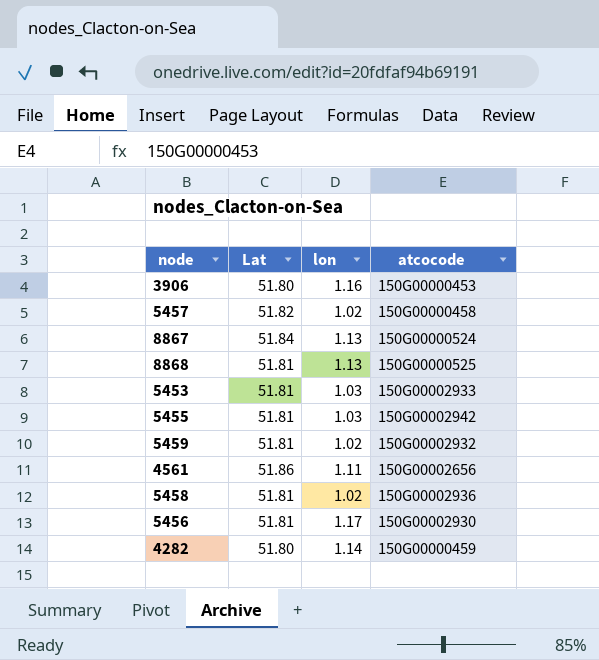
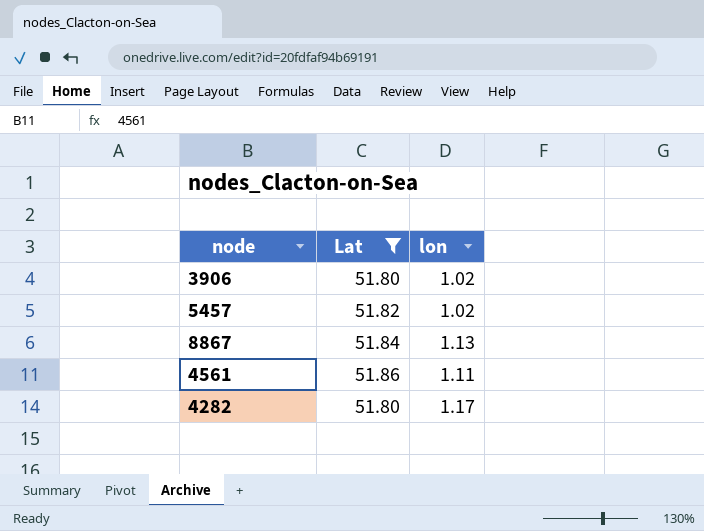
filter: none -> Lat != 51.81
column atcocode | position: 4 -> none
3906 | lon: 1.16 -> 1.02
4282 | lon: 1.14 -> 1.17

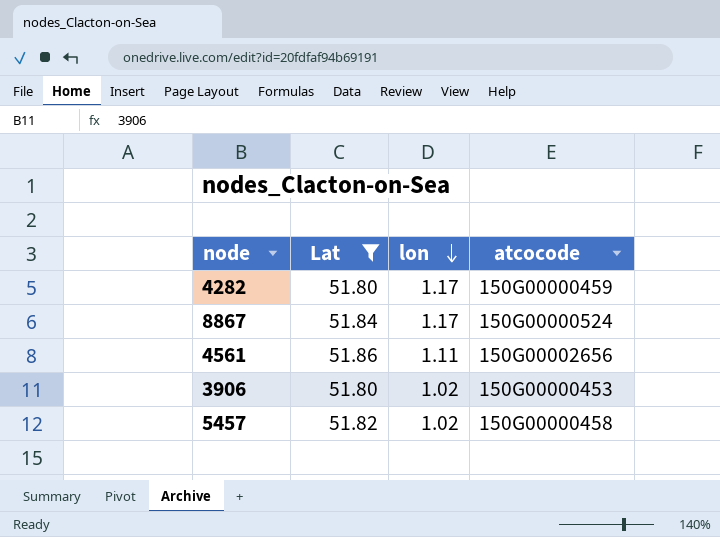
row order: none -> lon descending
column atcocode | position: none -> 4
8867 | lon: 1.13 -> 1.17

